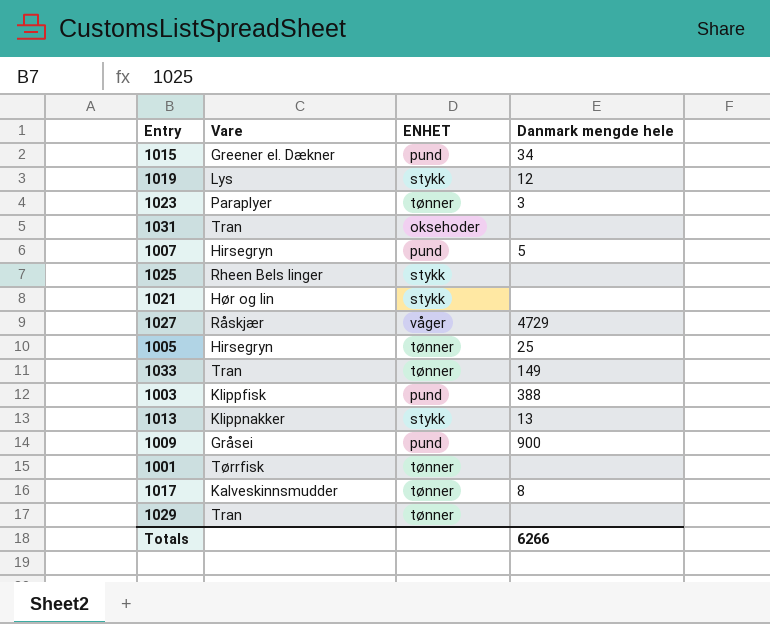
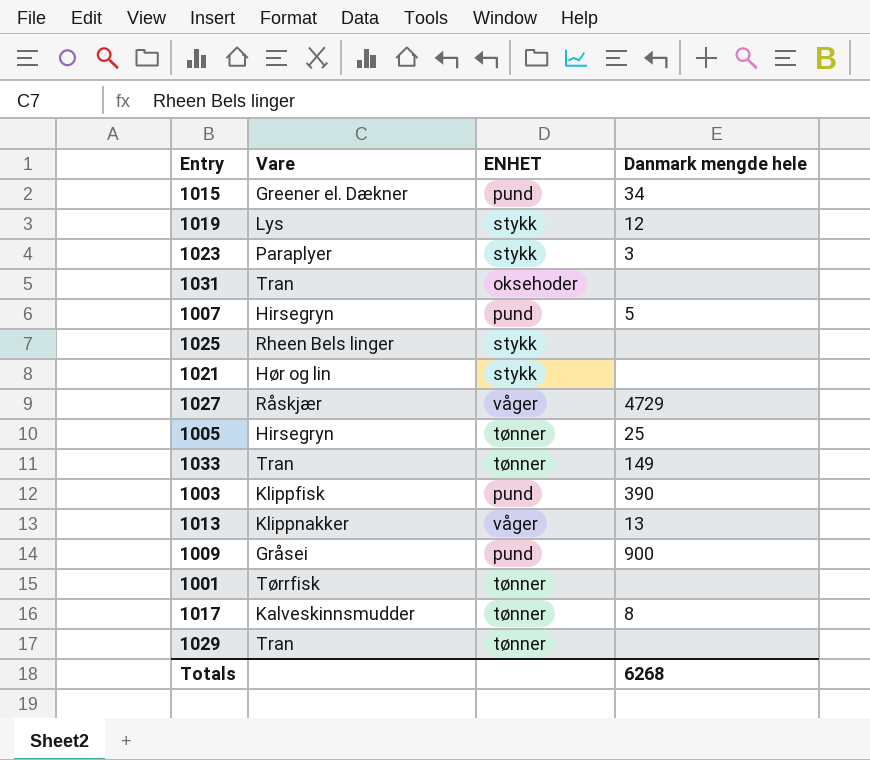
1023 | ENHET: tønner -> stykk
1003 | Danmark mengde hele: 388 -> 390
1013 | ENHET: stykk -> våger
Totals | Danmark mengde hele: 6266 -> 6268

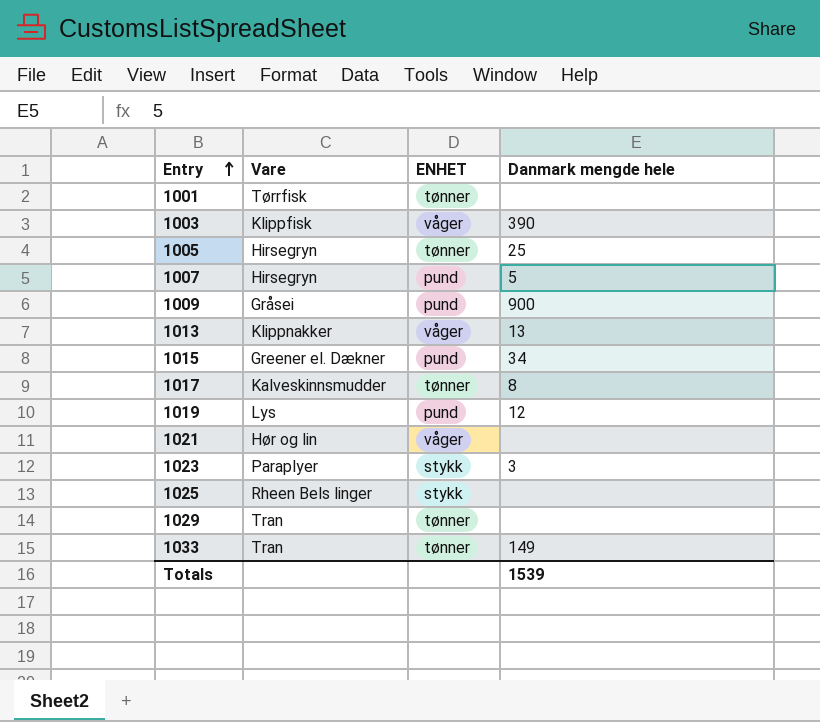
row order: none -> Entry ascending
row 1031: Tran | oksehoder | none -> none
row 1027: Råskjær | våger | 4729 -> none
1003 | ENHET: pund -> våger
1019 | ENHET: stykk -> pund
1021 | ENHET: stykk -> våger
Totals | Danmark mengde hele: 6268 -> 1539

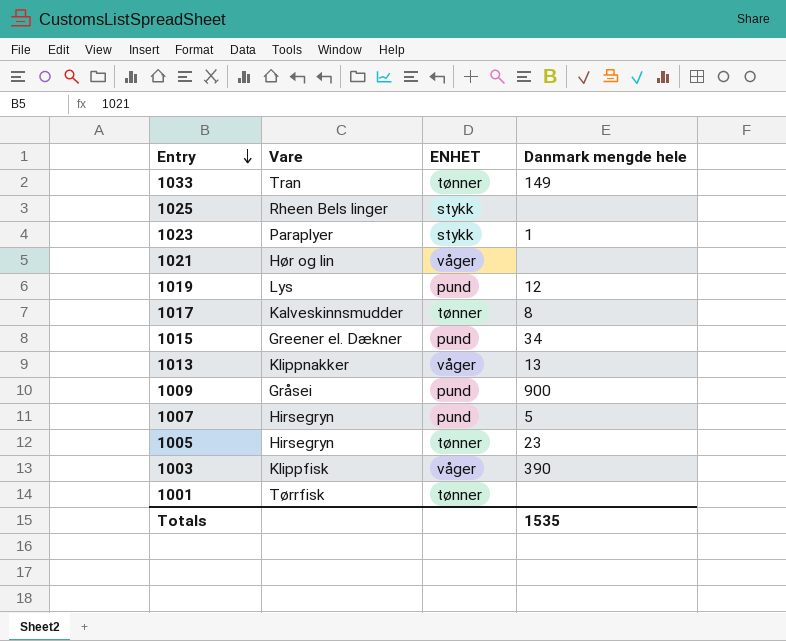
row order: Entry ascending -> Entry descending
row 1029: Tran | tønner | none -> none
1023 | Danmark mengde hele: 3 -> 1
1005 | Danmark mengde hele: 25 -> 23
Totals | Danmark mengde hele: 1539 -> 1535

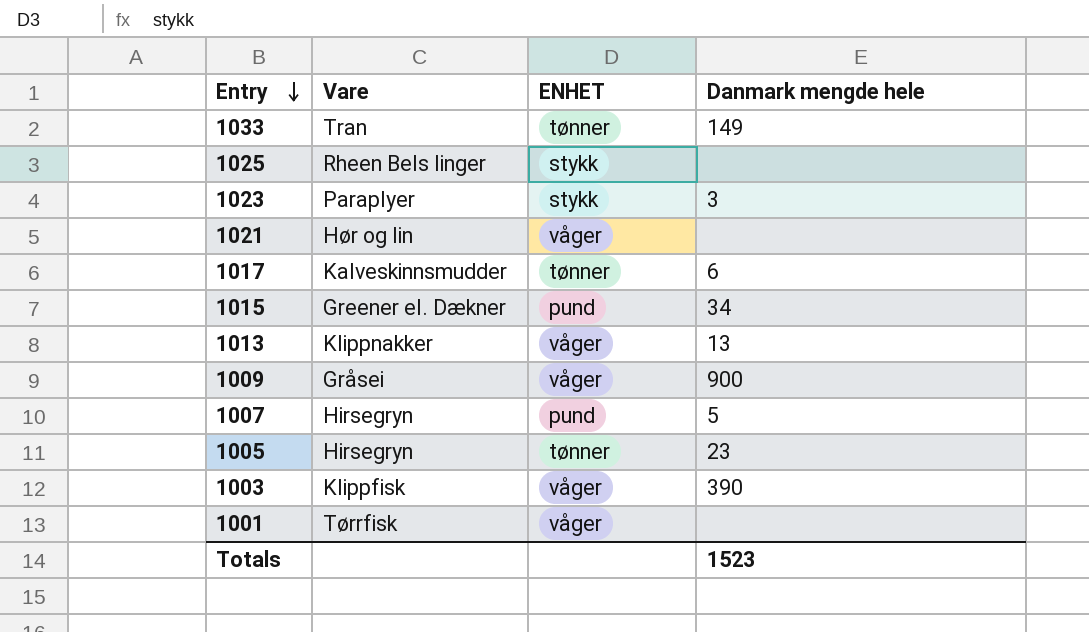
row 1019: Lys | pund | 12 -> none
1023 | Danmark mengde hele: 1 -> 3
1017 | Danmark mengde hele: 8 -> 6
1009 | ENHET: pund -> våger
1001 | ENHET: tønner -> våger
Totals | Danmark mengde hele: 1535 -> 1523

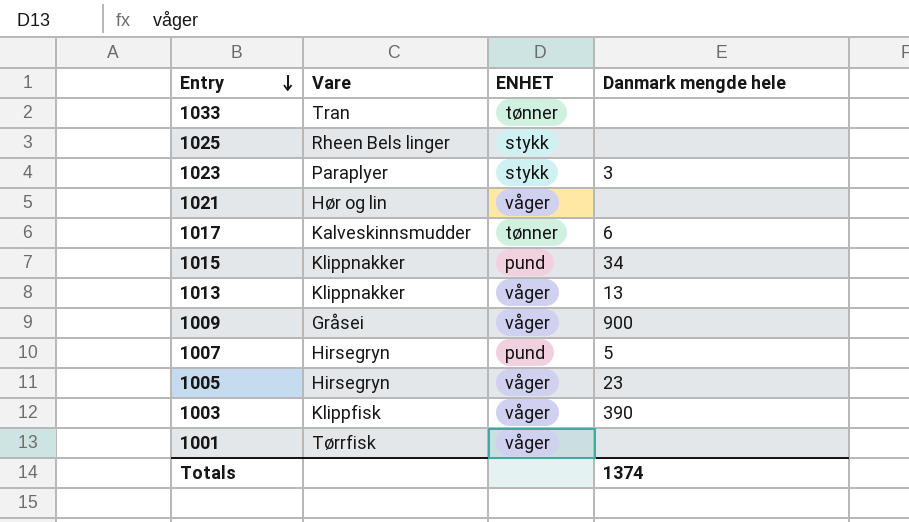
1033 | Danmark mengde hele: 149 -> none
1015 | Vare: Greener el. Dækner -> Klippnakker
1005 | ENHET: tønner -> våger
Totals | Danmark mengde hele: 1523 -> 1374

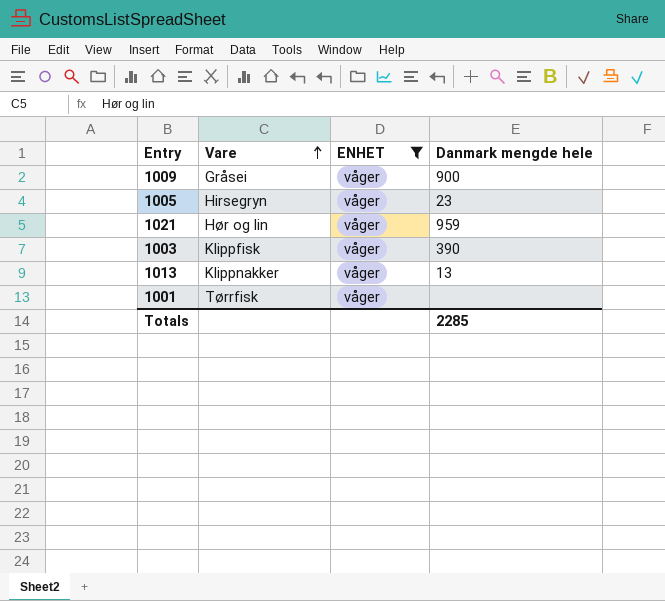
filter: none -> ENHET = våger
row order: Entry descending -> Vare ascending
1021 | Danmark mengde hele: none -> 959
Totals | Danmark mengde hele: 1374 -> 2285

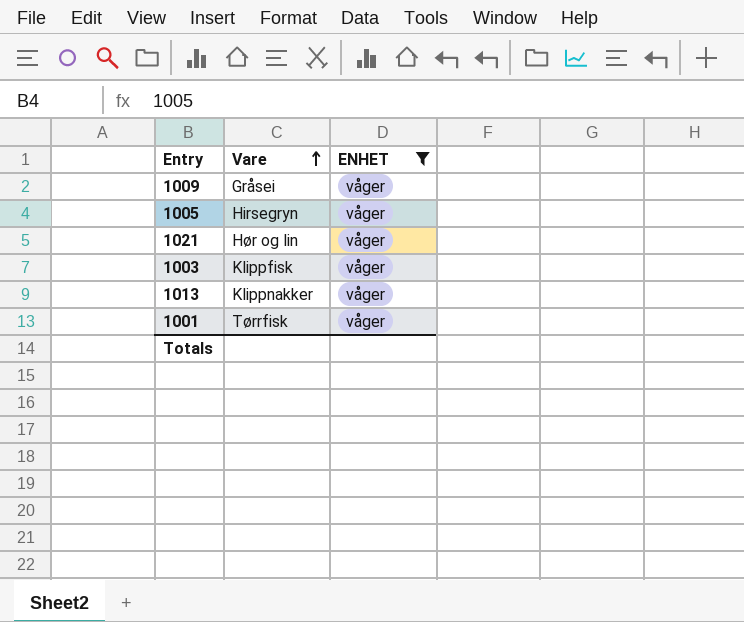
column Danmark mengde hele | position: 4 -> none

